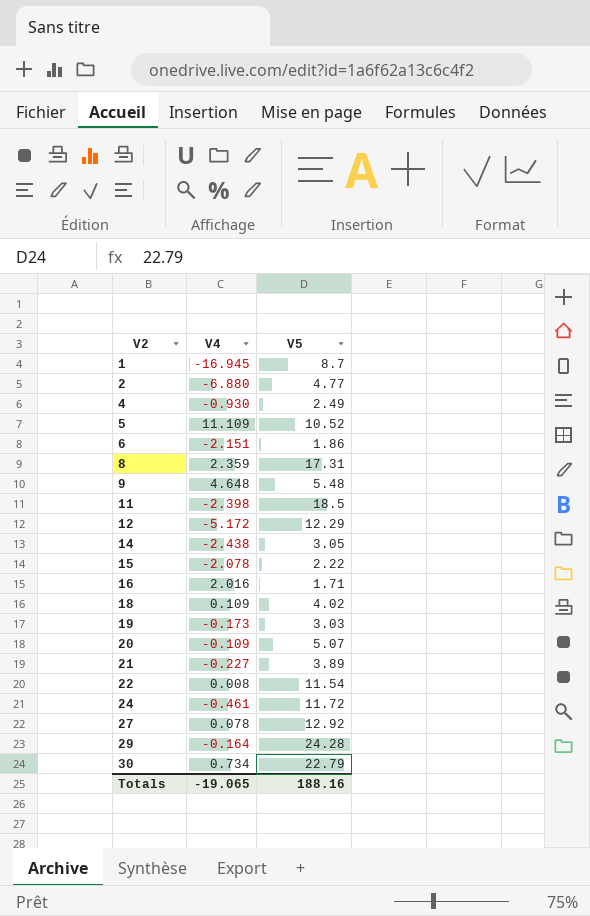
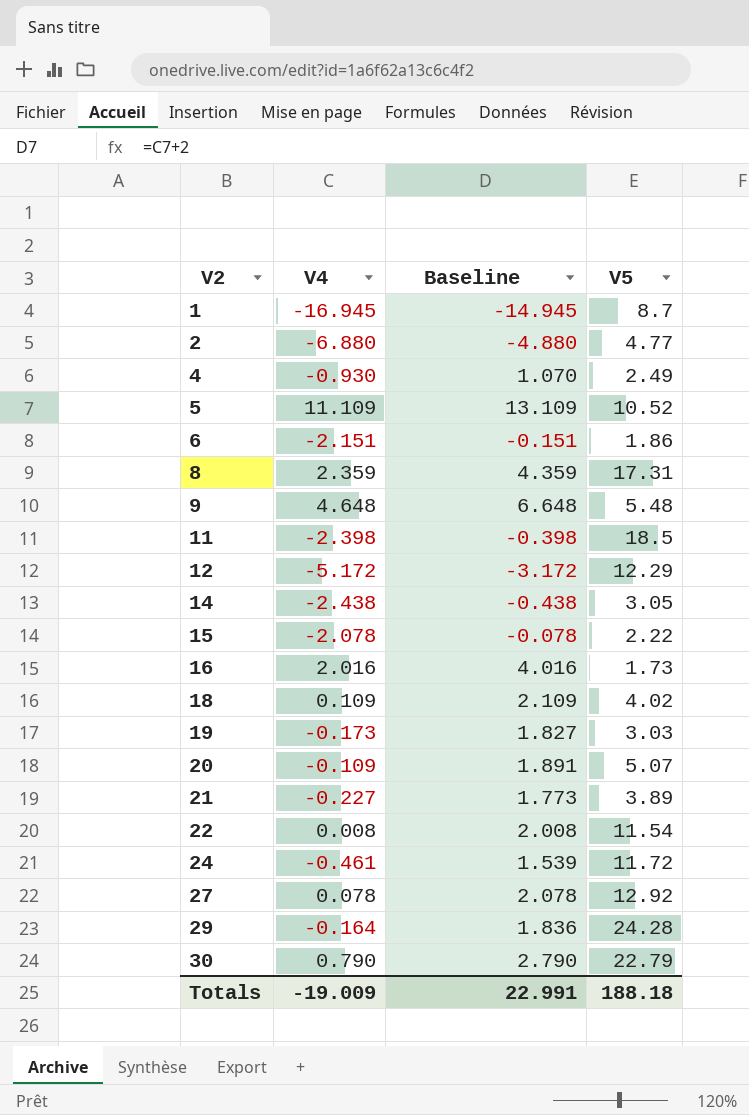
column Baseline | formula: none -> [V4] + 2
16 | V5: 1.71 -> 1.73
30 | V4: 0.734 -> 0.790
Totals | V4: -19.065 -> -19.009
Totals | V5: 188.16 -> 188.18

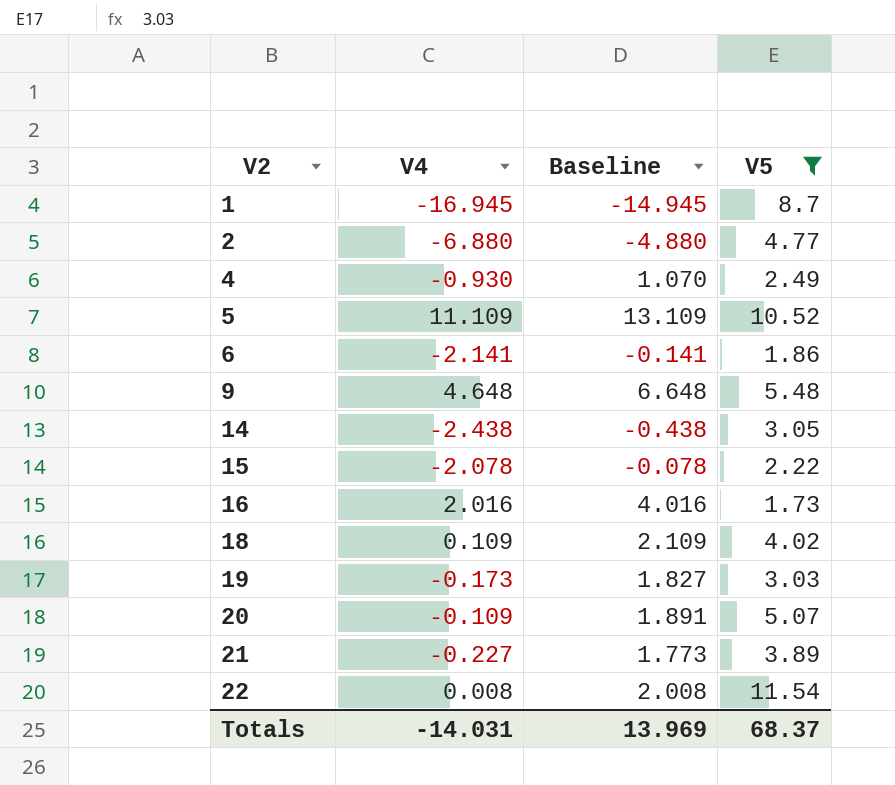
filter: none -> V5 <= 11.54
6 | V4: -2.151 -> -2.141
6 | Baseline: -0.151 -> -0.141
Totals | V4: -19.009 -> -14.031
Totals | Baseline: 22.991 -> 13.969
Totals | V5: 188.18 -> 68.37

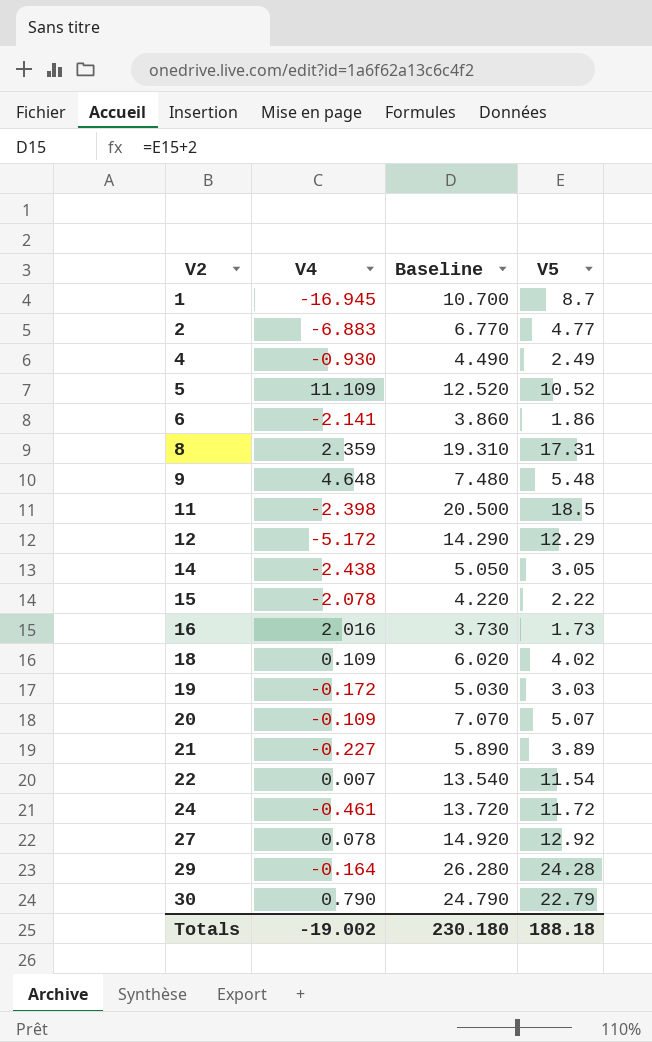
filter: V5 <= 11.54 -> none
column Baseline | formula: [V4] + 2 -> [V5] + 2
2 | V4: -6.880 -> -6.883
19 | V4: -0.173 -> -0.172
22 | V4: 0.008 -> 0.007
Totals | V4: -14.031 -> -19.002
Totals | Baseline: 13.969 -> 230.180
Totals | V5: 68.37 -> 188.18

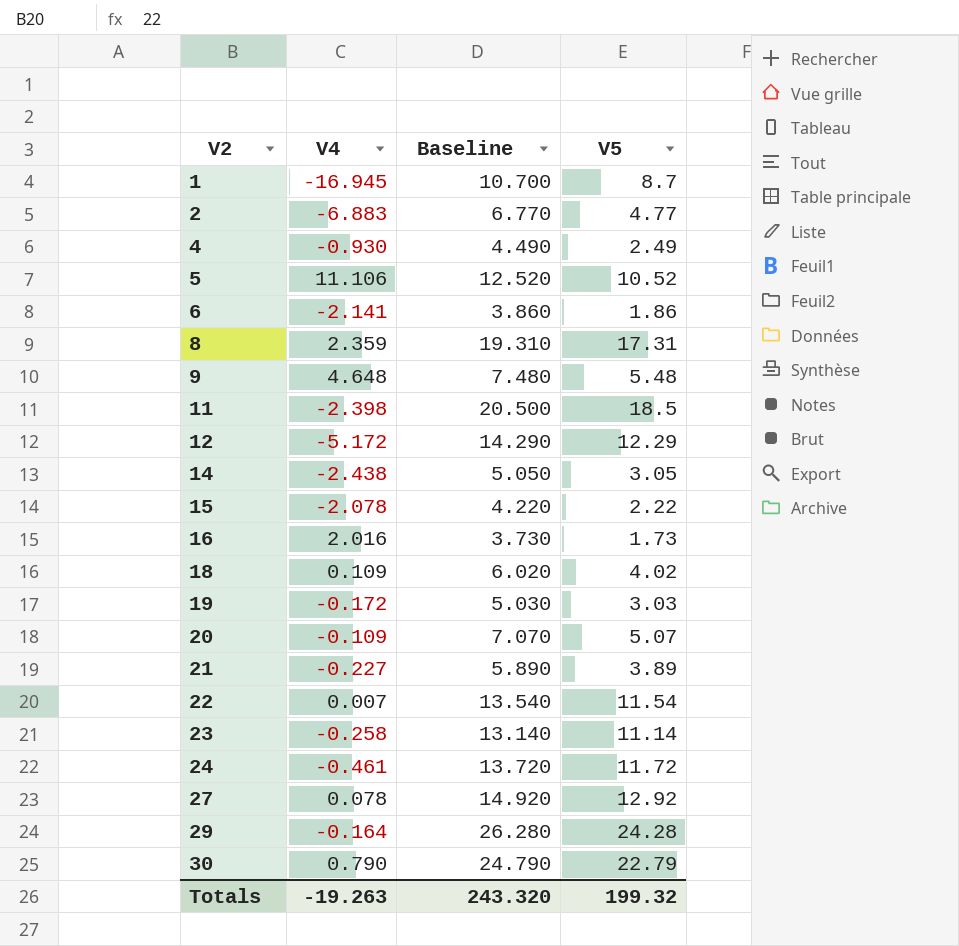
5 | V4: 11.109 -> 11.106
row 23: none -> -0.258 | 13.140 | 11.14
Totals | V4: -19.002 -> -19.263
Totals | Baseline: 230.180 -> 243.320
Totals | V5: 188.18 -> 199.32

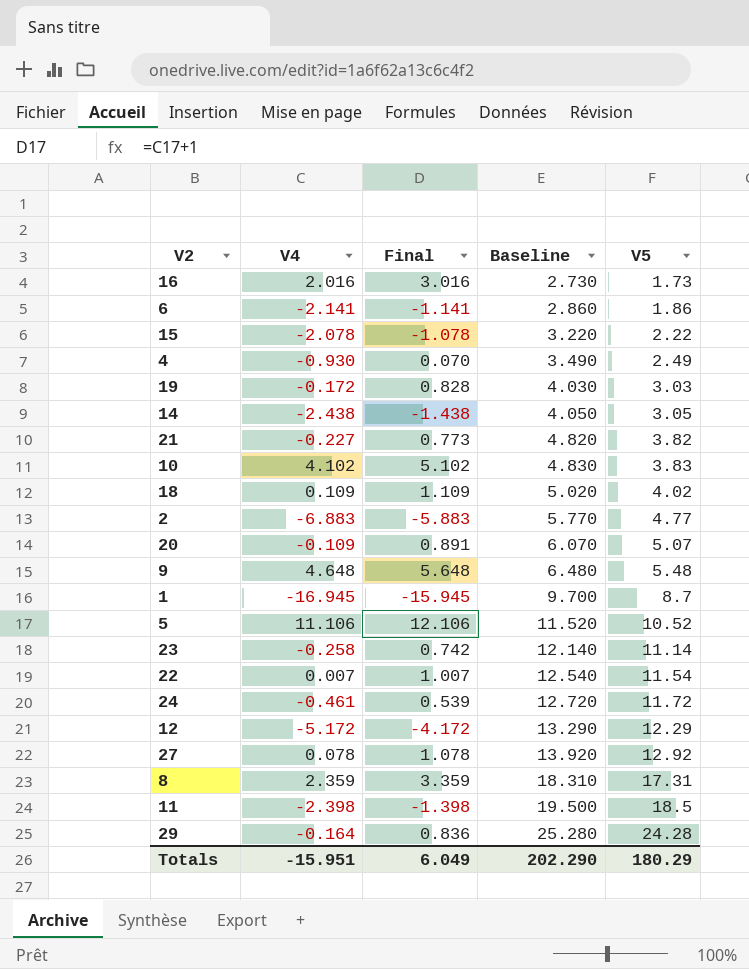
row order: V2 ascending -> Baseline ascending
column Final | formula: none -> [V4] + 1
column Baseline | formula: [V5] + 2 -> [V5] + 1
row 30: 0.790 | 24.790 | 22.79 -> none
21 | V5: 3.89 -> 3.82
row 10: none -> 4.102 | 5.102 | 4.830 | 3.83
Totals | V4: -19.263 -> -15.951
Totals | Baseline: 243.320 -> 202.290
Totals | V5: 199.32 -> 180.29

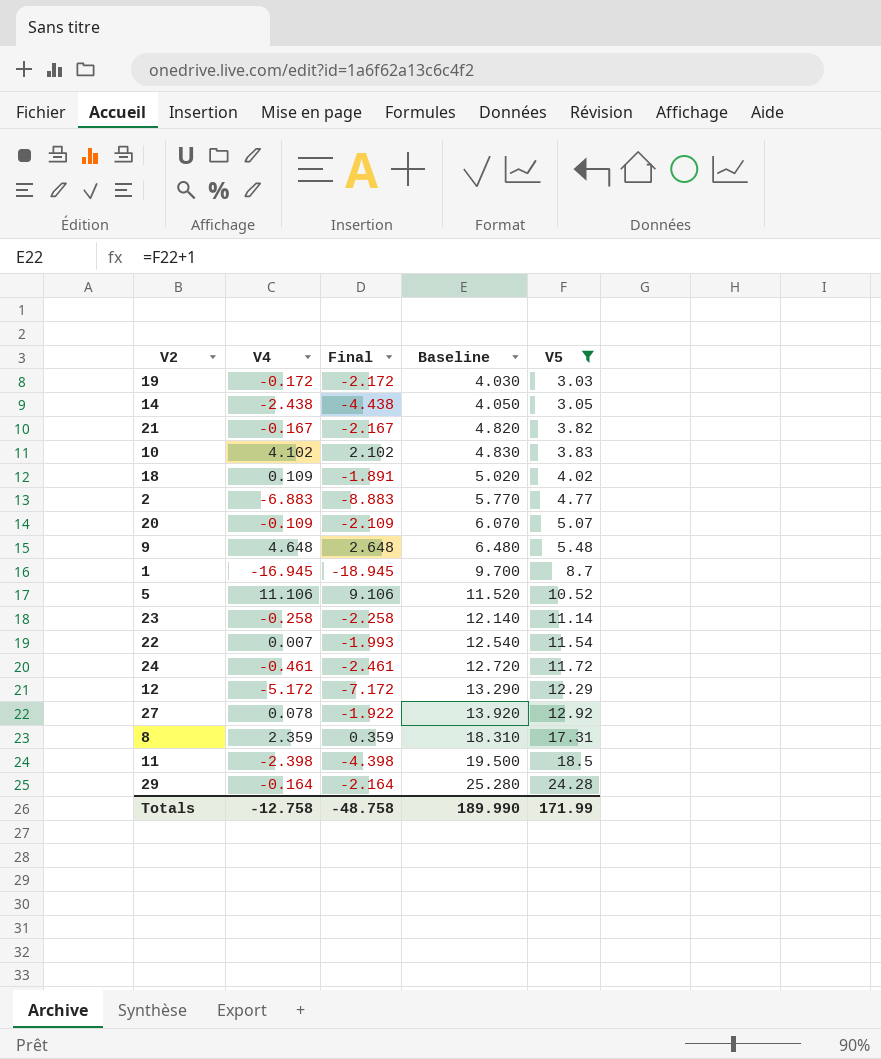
filter: none -> V5 >= 3.03
column Final | formula: [V4] + 1 -> [V4] - 2
21 | V4: -0.227 -> -0.167
Totals | V4: -15.951 -> -12.758
Totals | Final: 6.049 -> -48.758
Totals | Baseline: 202.290 -> 189.990
Totals | V5: 180.29 -> 171.99

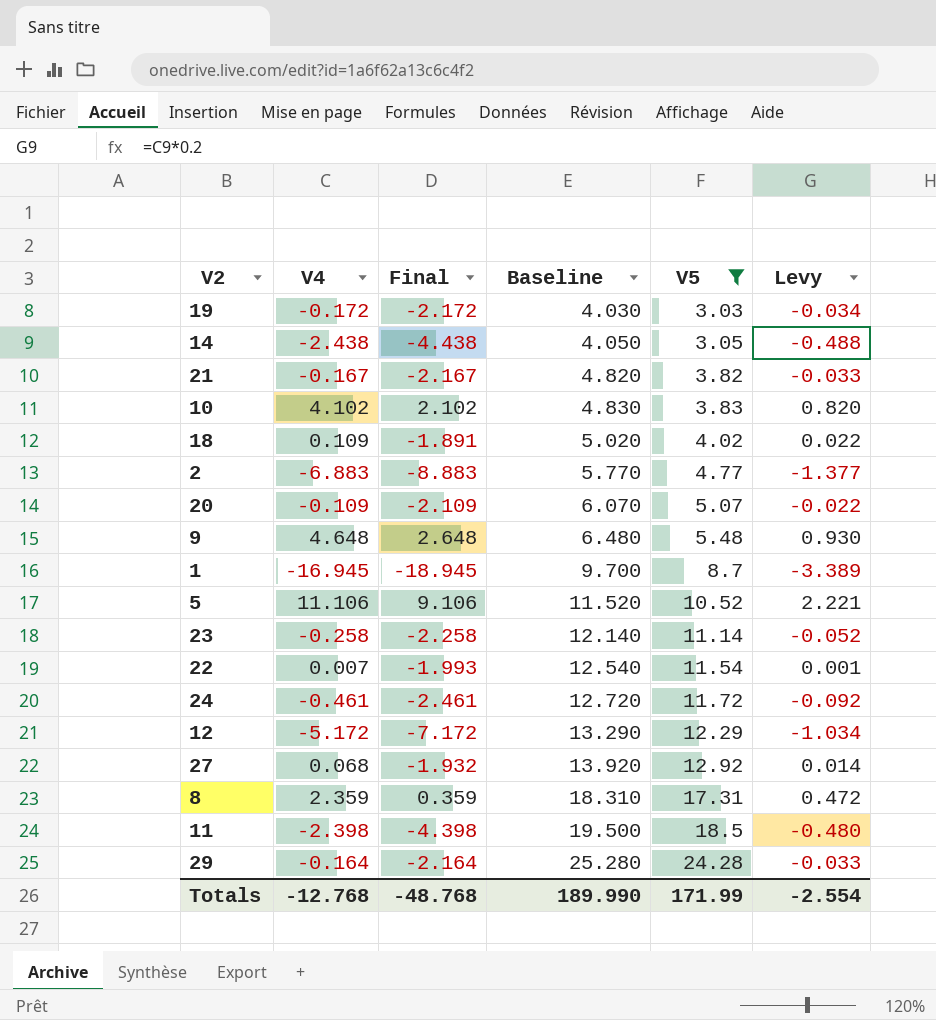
column Levy | formula: none -> [V4] * 0.2
27 | V4: 0.078 -> 0.068
27 | Final: -1.922 -> -1.932
Totals | V4: -12.758 -> -12.768
Totals | Final: -48.758 -> -48.768

